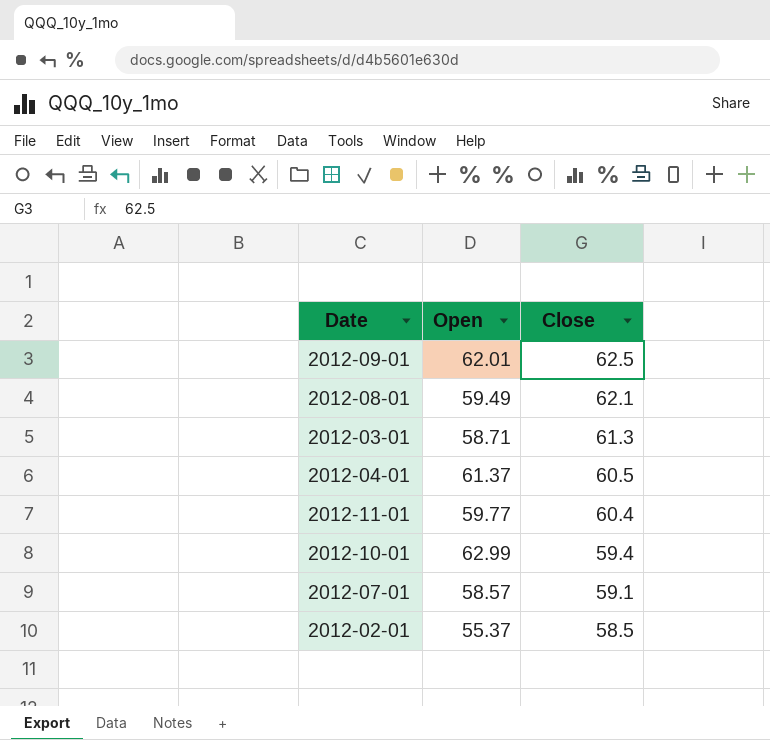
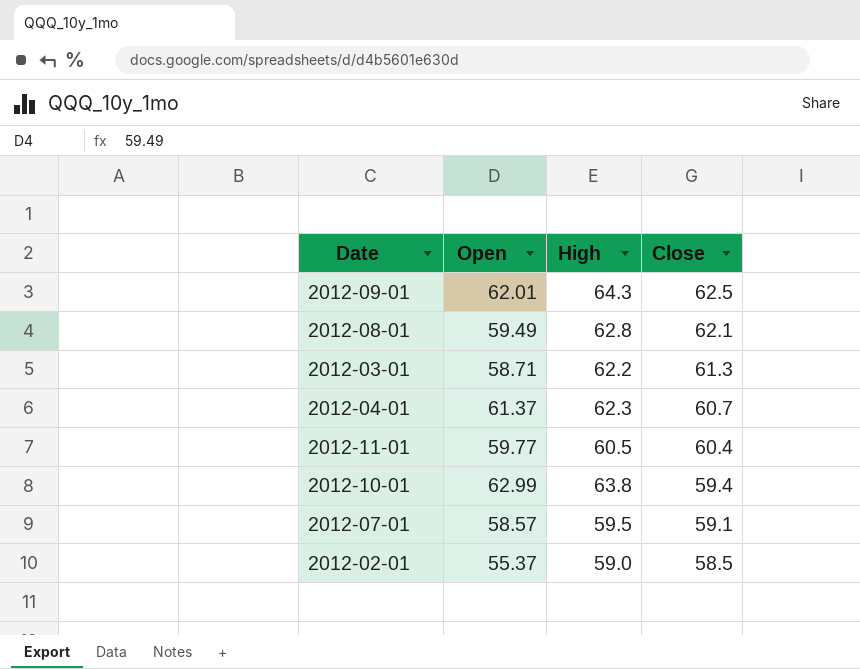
column High | position: none -> 3
2012-04-01 | Close: 60.5 -> 60.7

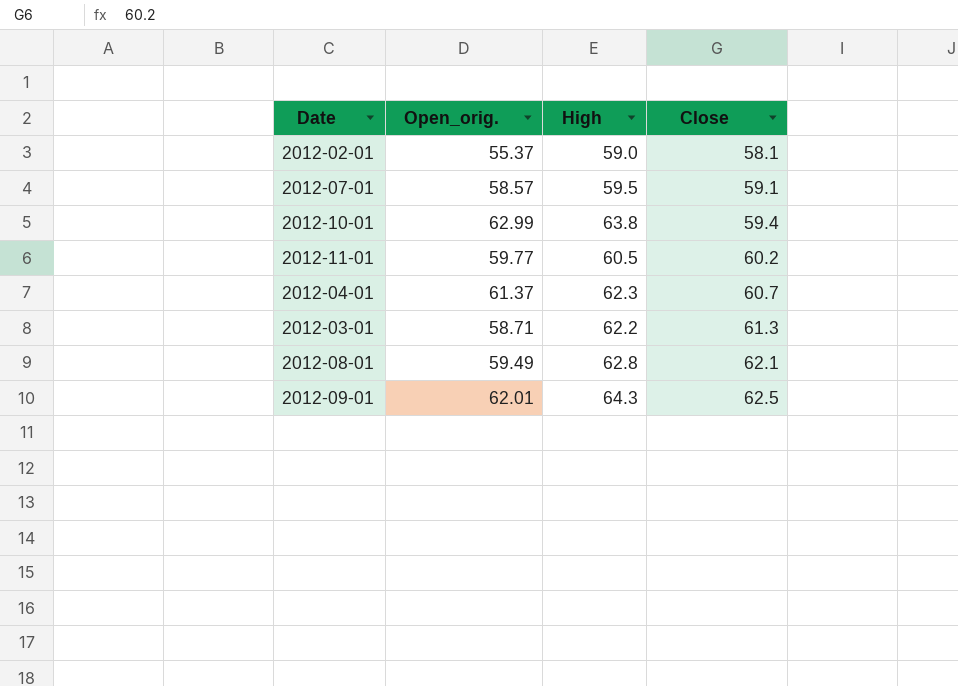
row order: Close descending -> Close ascending
column name: Open -> Open_orig.
2012-02-01 | Close: 58.5 -> 58.1
2012-11-01 | Close: 60.4 -> 60.2

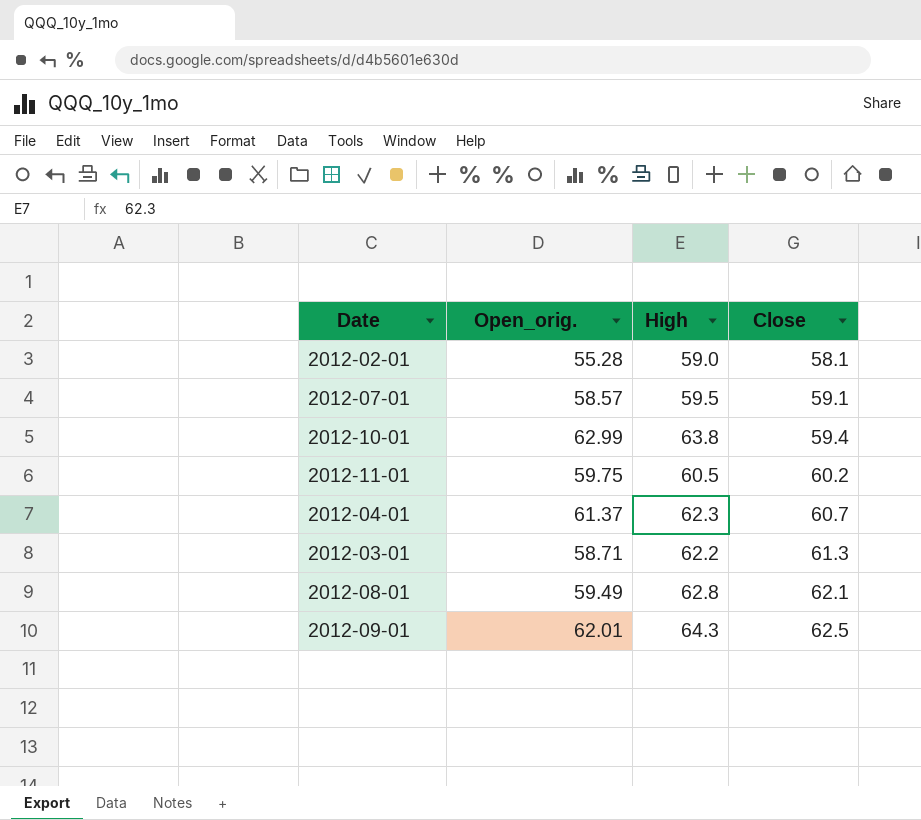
2012-02-01 | Open_orig.: 55.37 -> 55.28
2012-11-01 | Open_orig.: 59.77 -> 59.75

